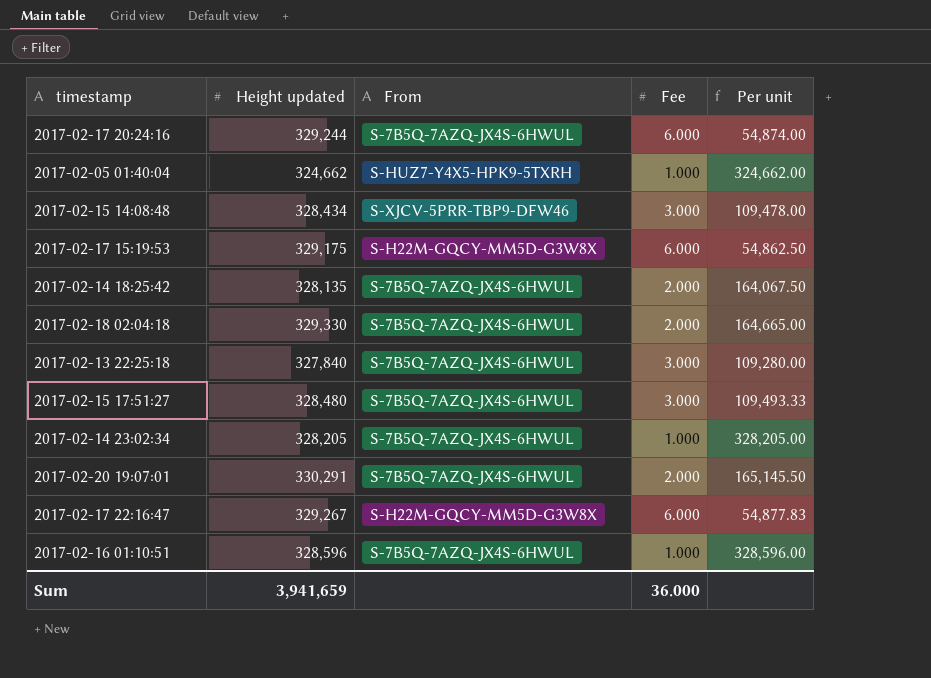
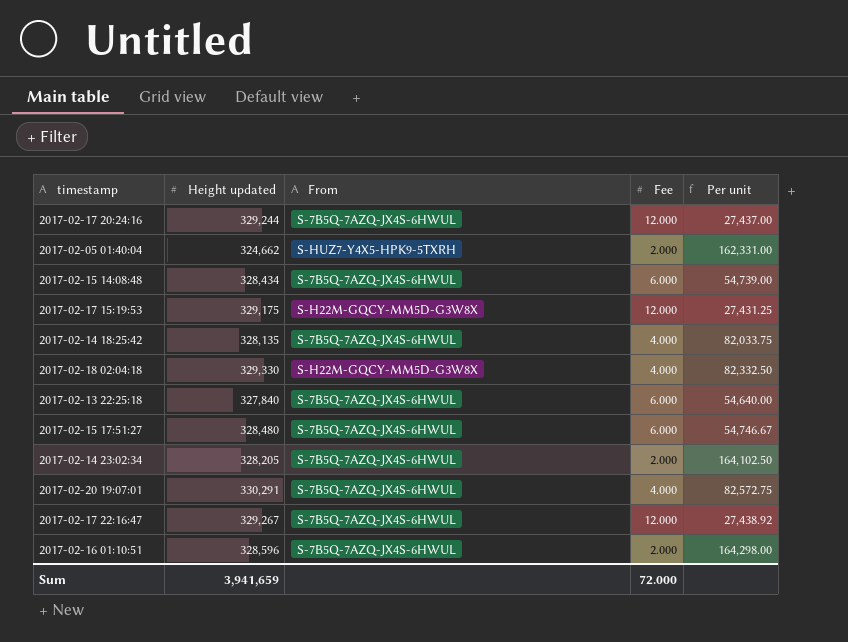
2017-02-17 20:24:16 | Fee: 6.000 -> 12.000
2017-02-17 20:24:16 | Per unit: 54,874.00 -> 27,437.00
2017-02-05 01:40:04 | Fee: 1.000 -> 2.000
2017-02-05 01:40:04 | Per unit: 324,662.00 -> 162,331.00
2017-02-15 14:08:48 | From: S-XJCV-5PRR-TBP9-DFW46 -> S-7B5Q-7AZQ-JX4S-6HWUL
2017-02-15 14:08:48 | Fee: 3.000 -> 6.000
2017-02-15 14:08:48 | Per unit: 109,478.00 -> 54,739.00
2017-02-17 15:19:53 | Fee: 6.000 -> 12.000
2017-02-17 15:19:53 | Per unit: 54,862.50 -> 27,431.25
2017-02-14 18:25:42 | Fee: 2.000 -> 4.000
2017-02-14 18:25:42 | Per unit: 164,067.50 -> 82,033.75
2017-02-18 02:04:18 | From: S-7B5Q-7AZQ-JX4S-6HWUL -> S-H22M-GQCY-MM5D-G3W8X
2017-02-18 02:04:18 | Fee: 2.000 -> 4.000
2017-02-18 02:04:18 | Per unit: 164,665.00 -> 82,332.50
2017-02-13 22:25:18 | Fee: 3.000 -> 6.000
2017-02-13 22:25:18 | Per unit: 109,280.00 -> 54,640.00
2017-02-15 17:51:27 | Fee: 3.000 -> 6.000
2017-02-15 17:51:27 | Per unit: 109,493.33 -> 54,746.67
2017-02-14 23:02:34 | Fee: 1.000 -> 2.000
2017-02-14 23:02:34 | Per unit: 328,205.00 -> 164,102.50
2017-02-20 19:07:01 | Fee: 2.000 -> 4.000
2017-02-20 19:07:01 | Per unit: 165,145.50 -> 82,572.75
2017-02-17 22:16:47 | From: S-H22M-GQCY-MM5D-G3W8X -> S-7B5Q-7AZQ-JX4S-6HWUL
2017-02-17 22:16:47 | Fee: 6.000 -> 12.000
2017-02-17 22:16:47 | Per unit: 54,877.83 -> 27,438.92
2017-02-16 01:10:51 | Fee: 1.000 -> 2.000
2017-02-16 01:10:51 | Per unit: 328,596.00 -> 164,298.00
Sum | Fee: 36.000 -> 72.000

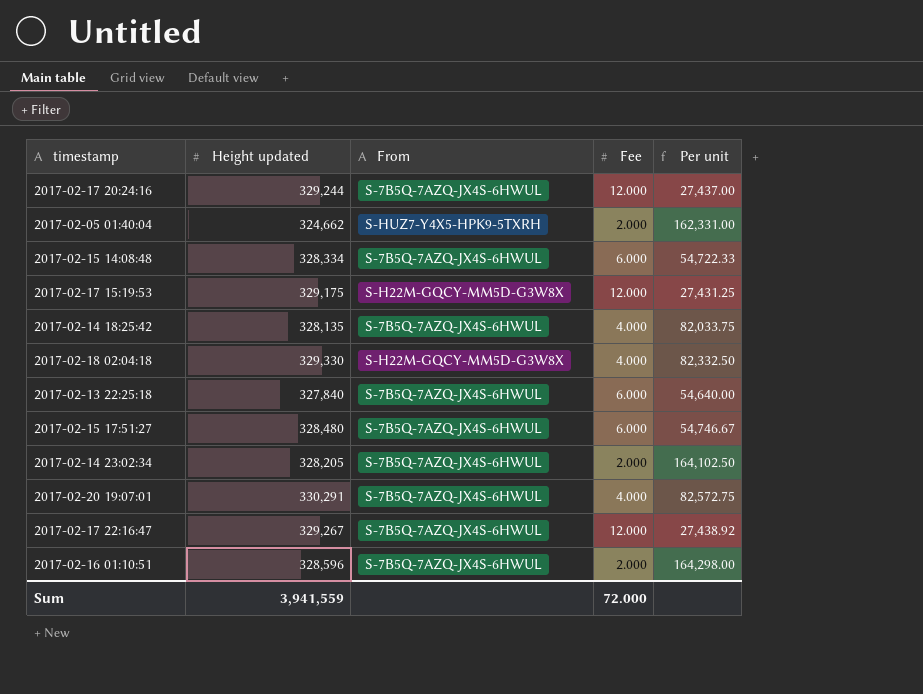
2017-02-15 14:08:48 | Height updated: 328,434 -> 328,334
2017-02-15 14:08:48 | Per unit: 54,739.00 -> 54,722.33
Sum | Height updated: 3,941,659 -> 3,941,559

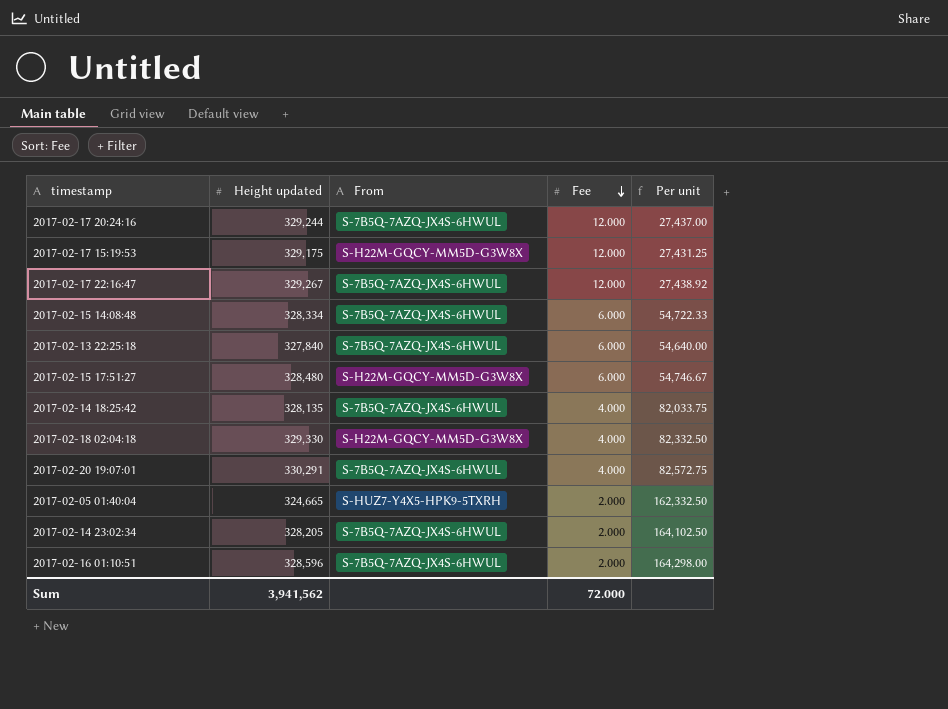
row order: none -> Fee descending
2017-02-15 17:51:27 | From: S-7B5Q-7AZQ-JX4S-6HWUL -> S-H22M-GQCY-MM5D-G3W8X
2017-02-05 01:40:04 | Height updated: 324,662 -> 324,665
2017-02-05 01:40:04 | Per unit: 162,331.00 -> 162,332.50
Sum | Height updated: 3,941,559 -> 3,941,562

